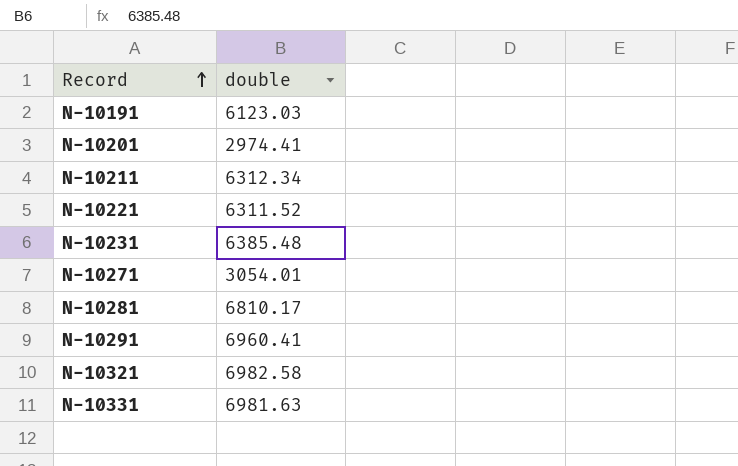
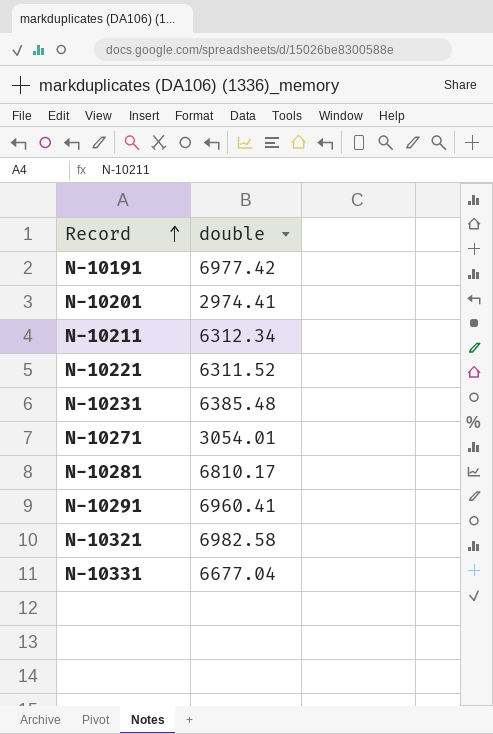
N-10191 | double: 6123.03 -> 6977.42
N-10331 | double: 6981.63 -> 6677.04

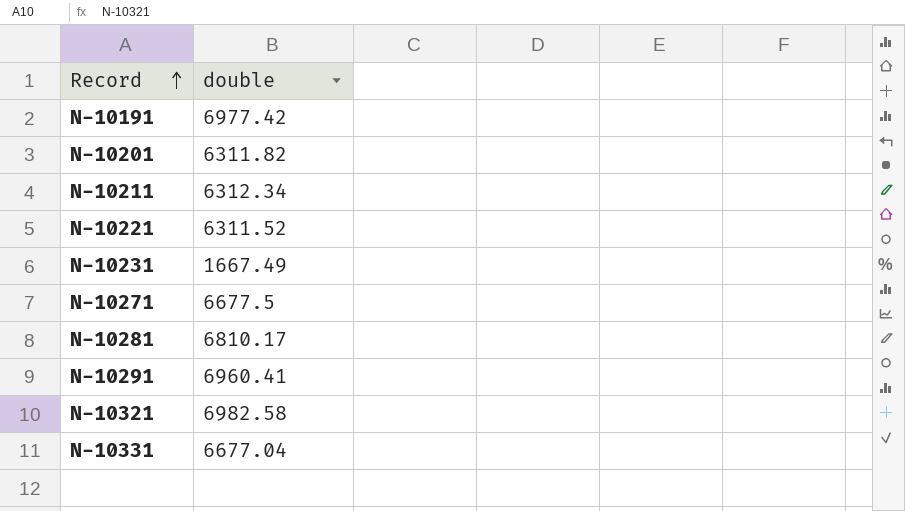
N-10201 | double: 2974.41 -> 6311.82
N-10231 | double: 6385.48 -> 1667.49
N-10271 | double: 3054.01 -> 6677.5

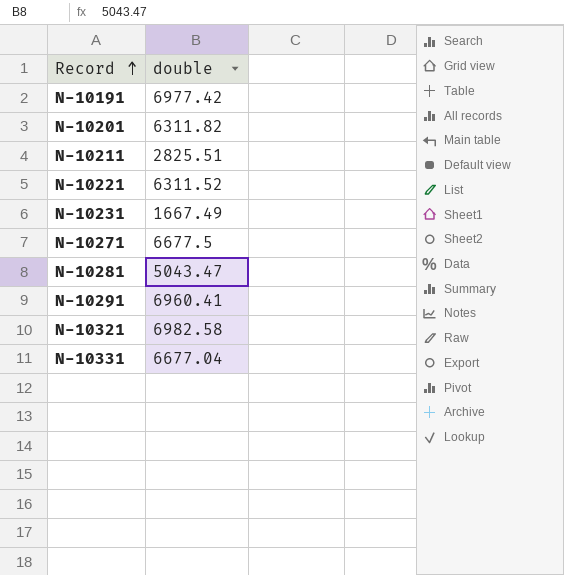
N-10211 | double: 6312.34 -> 2825.51
N-10281 | double: 6810.17 -> 5043.47

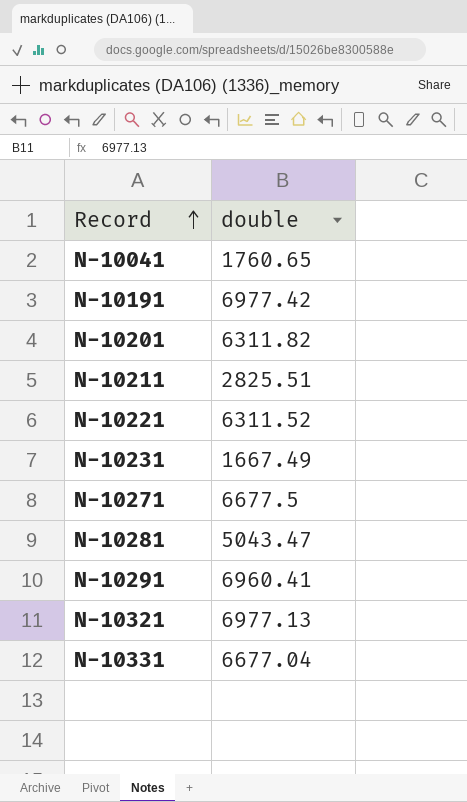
row N-10041: none -> 1760.65
N-10321 | double: 6982.58 -> 6977.13

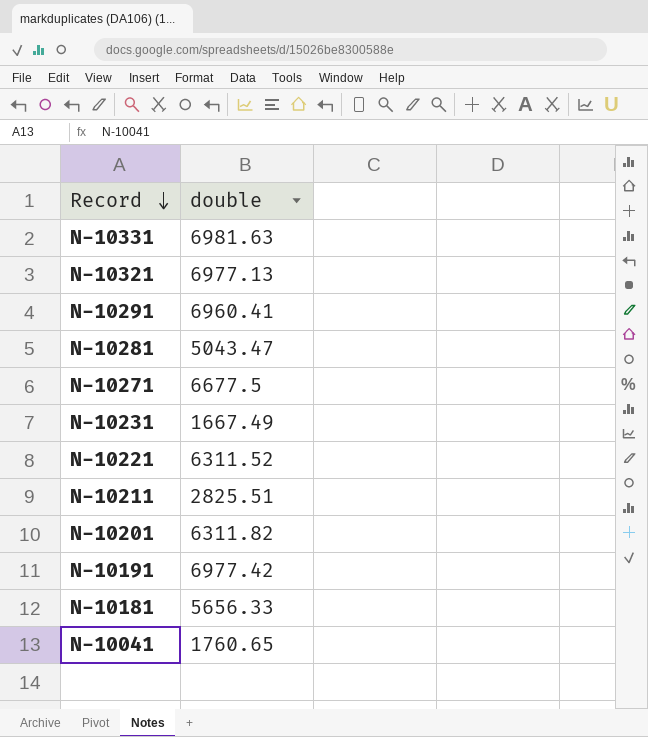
row order: Record ascending -> Record descending
N-10331 | double: 6677.04 -> 6981.63
row N-10181: none -> 5656.33

